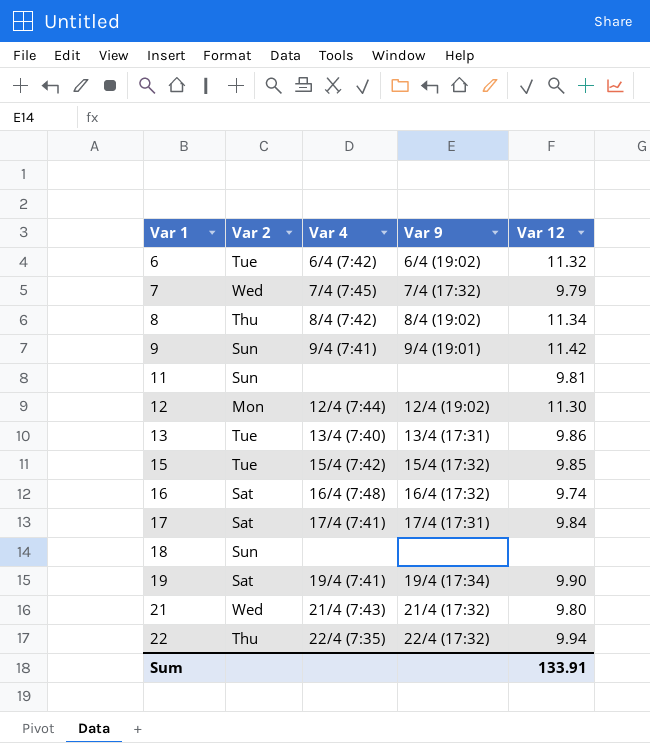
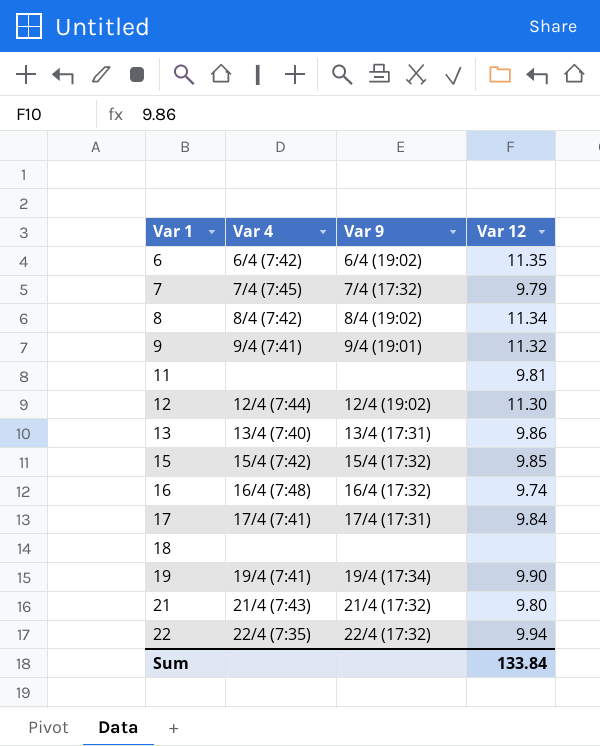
column Var 2 | position: 2 -> none
6 | Var 12: 11.32 -> 11.35
9 | Var 12: 11.42 -> 11.32
Sum | Var 12: 133.91 -> 133.84

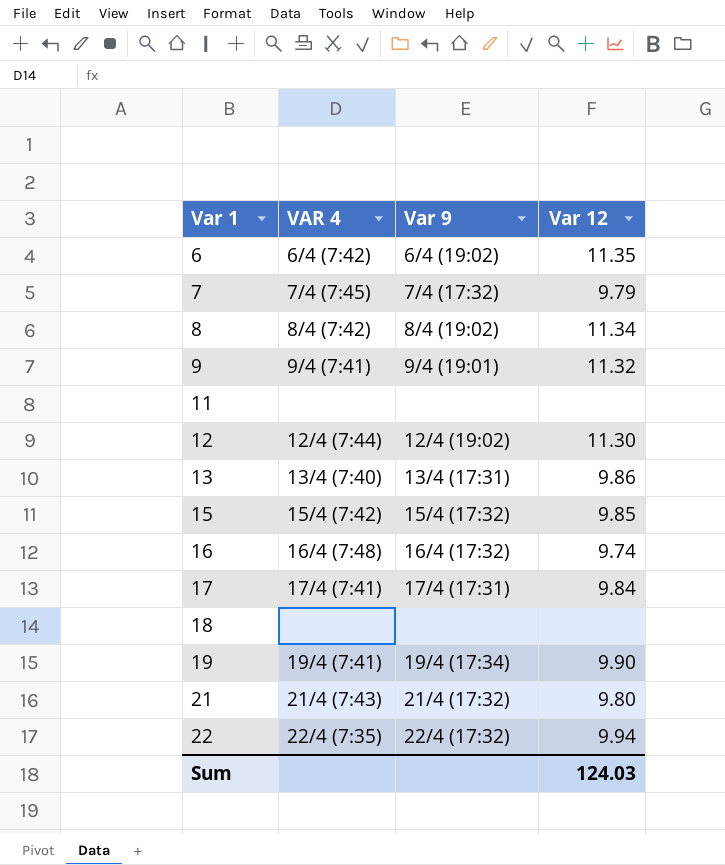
column name: Var 4 -> VAR 4
11 | Var 12: 9.81 -> none
Sum | Var 12: 133.84 -> 124.03

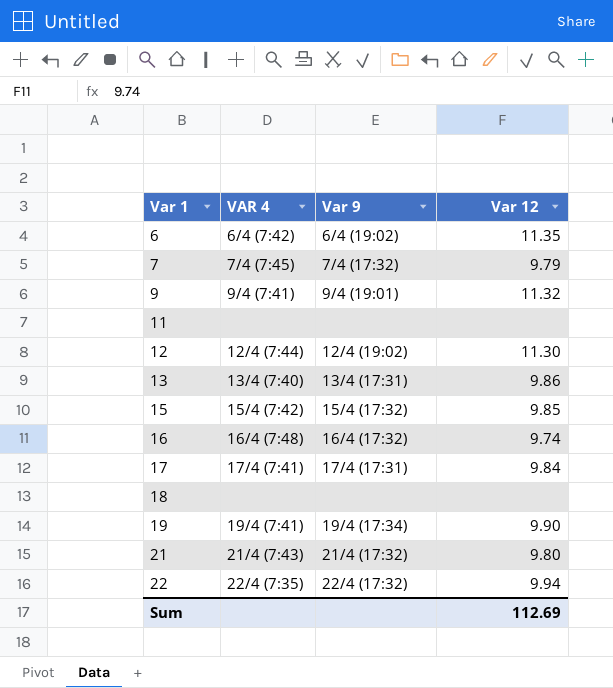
row 8: 8/4 (7:42) | 8/4 (19:02) | 11.34 -> none
Sum | Var 12: 124.03 -> 112.69

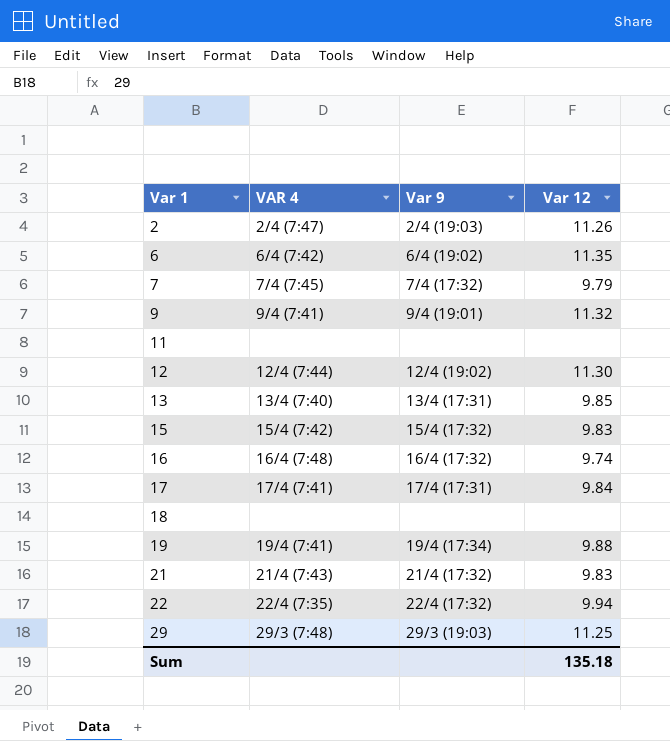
row 2: none -> 2/4 (7:47) | 2/4 (19:03) | 11.26
13 | Var 12: 9.86 -> 9.85
15 | Var 12: 9.85 -> 9.83
19 | Var 12: 9.90 -> 9.88
21 | Var 12: 9.80 -> 9.83
row 29: none -> 29/3 (7:48) | 29/3 (19:03) | 11.25
Sum | Var 12: 112.69 -> 135.18

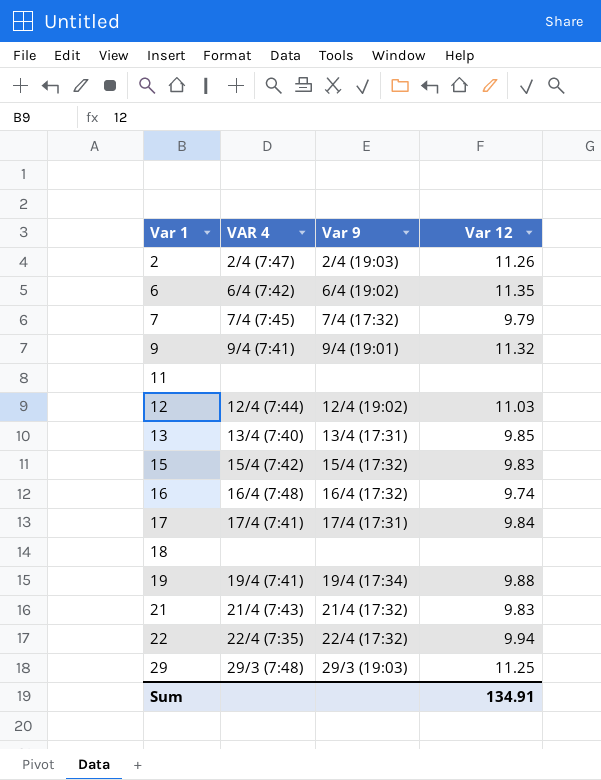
12 | Var 12: 11.30 -> 11.03
Sum | Var 12: 135.18 -> 134.91

